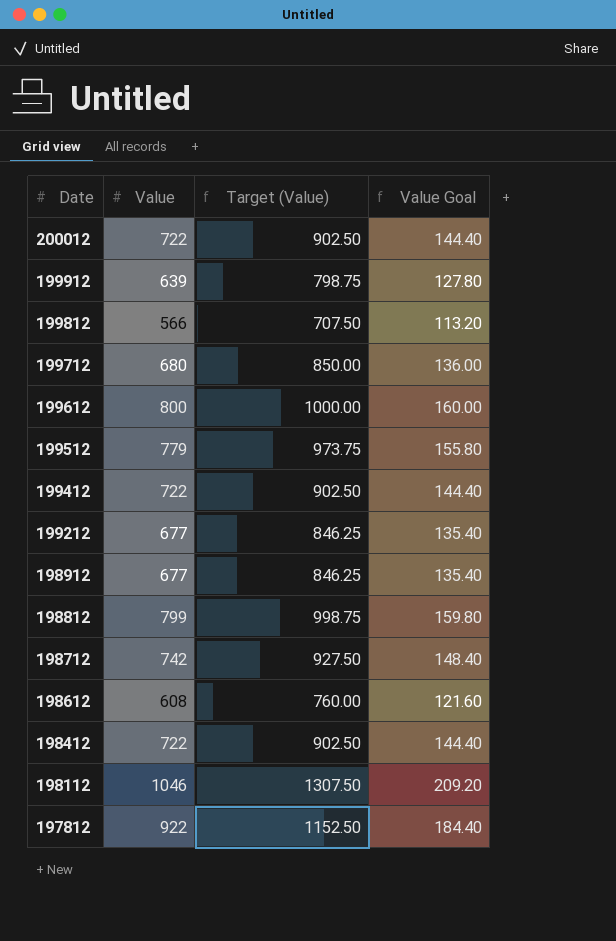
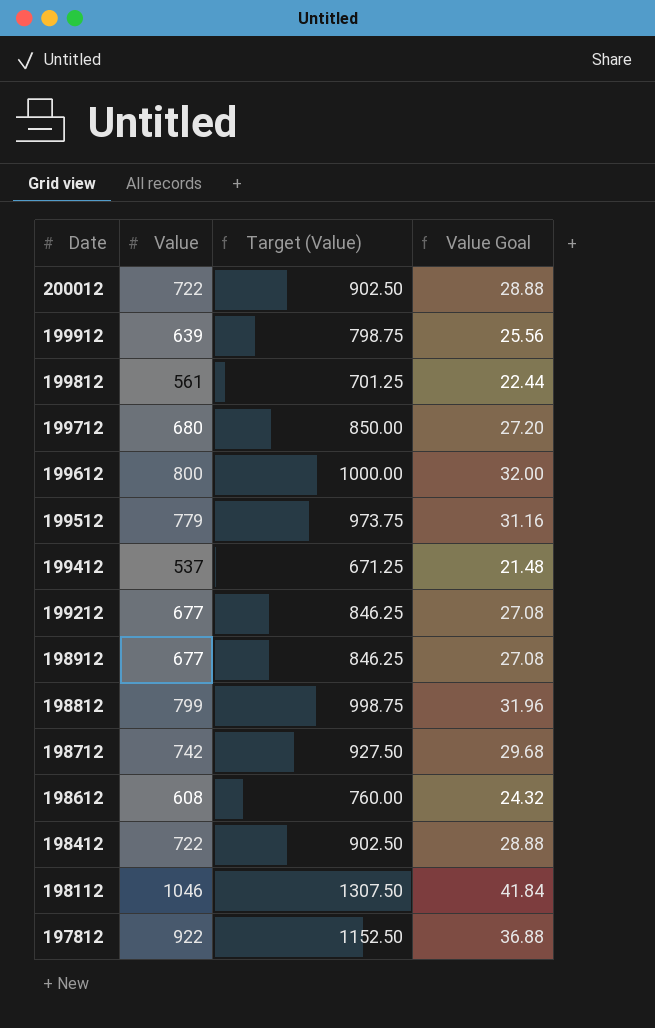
column Value Goal | formula: [Value] * 0.2 -> [Value] * 0.04
199812 | Value: 566 -> 561
199812 | Target (Value): 707.50 -> 701.25
199412 | Value: 722 -> 537
199412 | Target (Value): 902.50 -> 671.25

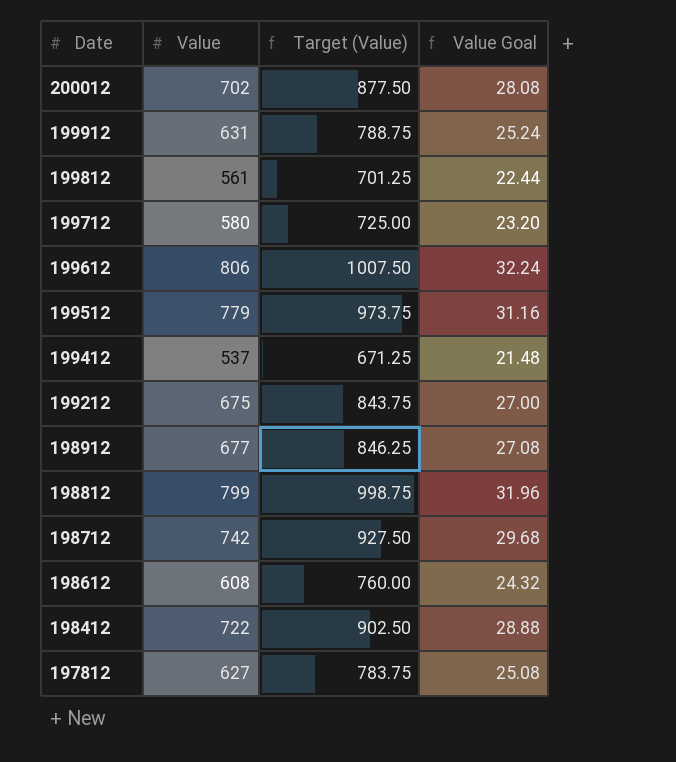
row 198112: 1046 | 1307.50 | 41.84 -> none
200012 | Value: 722 -> 702
200012 | Target (Value): 902.50 -> 877.50
200012 | Value Goal: 28.88 -> 28.08
199912 | Value: 639 -> 631
199912 | Target (Value): 798.75 -> 788.75
199912 | Value Goal: 25.56 -> 25.24
199712 | Value: 680 -> 580
199712 | Target (Value): 850.00 -> 725.00
199712 | Value Goal: 27.20 -> 23.20
199612 | Value: 800 -> 806
199612 | Target (Value): 1000.00 -> 1007.50
199612 | Value Goal: 32.00 -> 32.24
199212 | Value: 677 -> 675
199212 | Target (Value): 846.25 -> 843.75
199212 | Value Goal: 27.08 -> 27.00
197812 | Value: 922 -> 627
197812 | Target (Value): 1152.50 -> 783.75
197812 | Value Goal: 36.88 -> 25.08

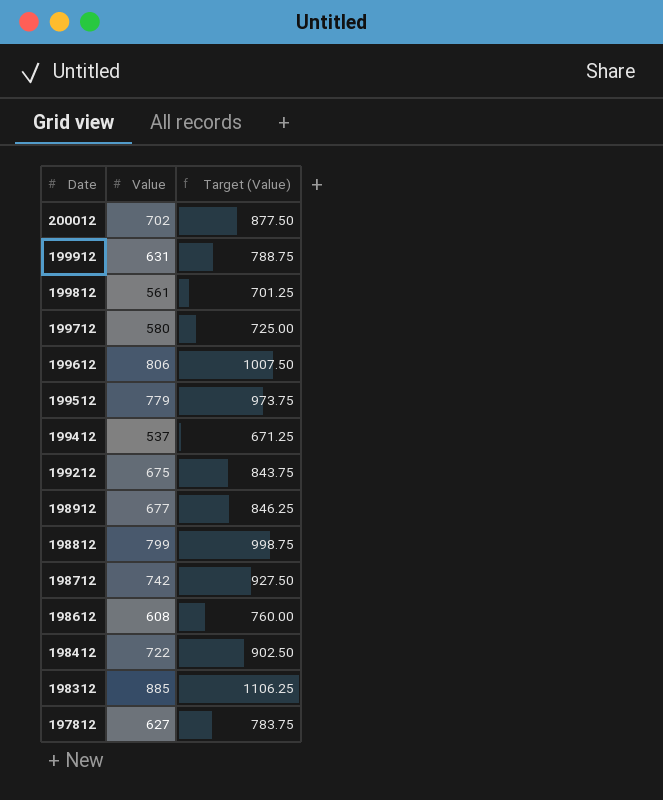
column Value Goal | formula: [Value] * 0.04 -> none
row 198312: none -> 885 | 1106.25

